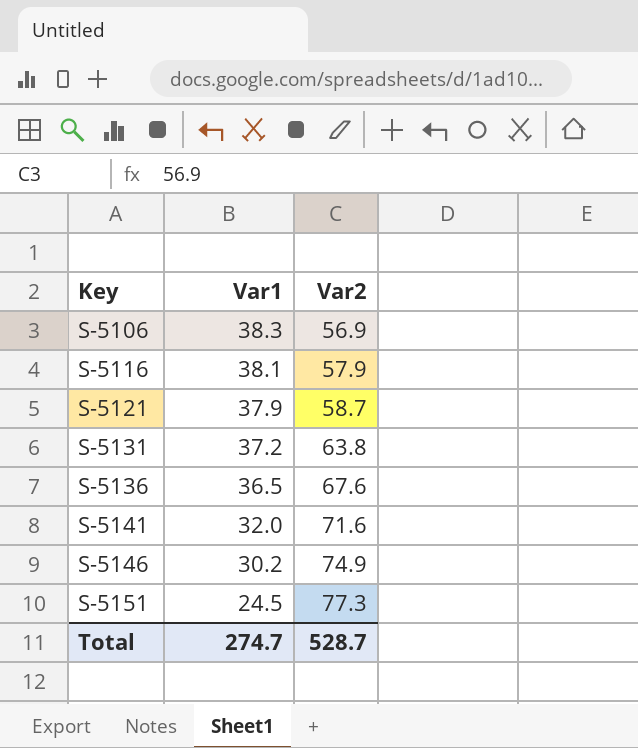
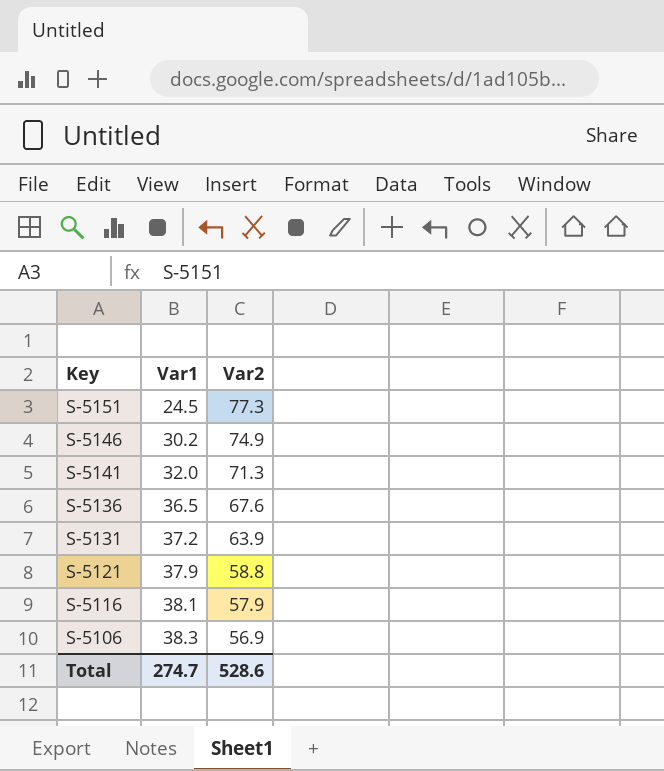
row order: Key ascending -> Key descending
S-5141 | Var2: 71.6 -> 71.3
S-5131 | Var2: 63.8 -> 63.9
S-5121 | Var2: 58.7 -> 58.8
Total | Var2: 528.7 -> 528.6

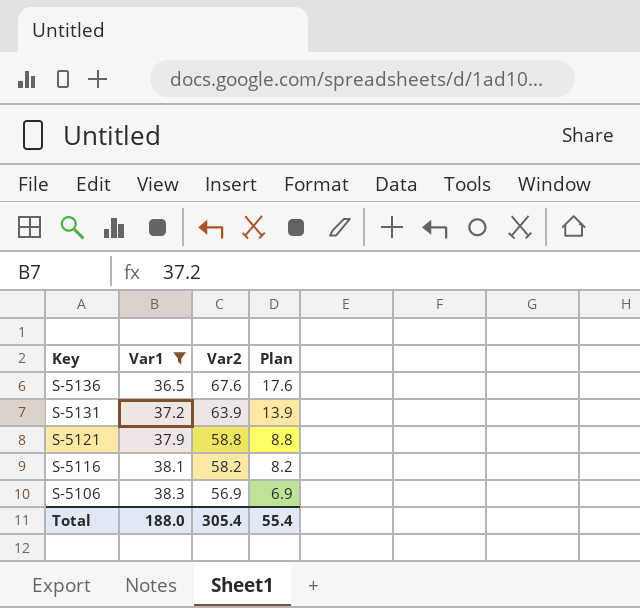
filter: none -> Var1 >= 36.5
column Plan | formula: none -> [Var2] - 50
S-5116 | Var2: 57.9 -> 58.2
Total | Var1: 274.7 -> 188.0
Total | Var2: 528.6 -> 305.4

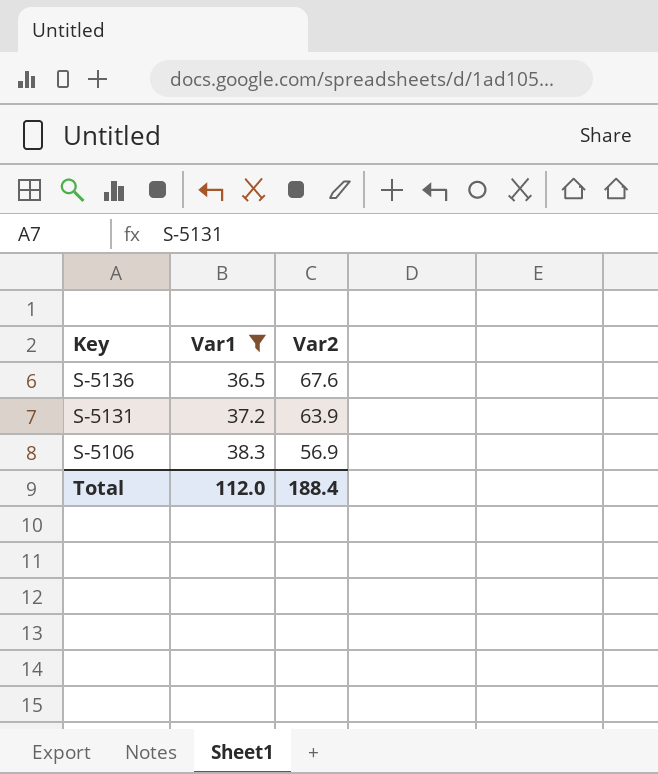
column Plan | formula: [Var2] - 50 -> none
row S-5121: 37.9 | 58.8 | 8.8 -> none
row S-5116: 38.1 | 58.2 | 8.2 -> none
Total | Var1: 188.0 -> 112.0
Total | Var2: 305.4 -> 188.4

